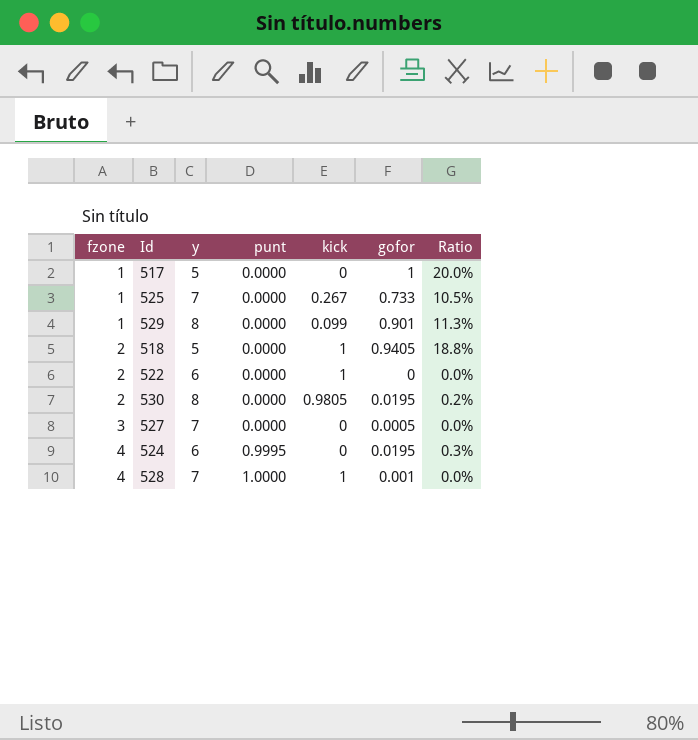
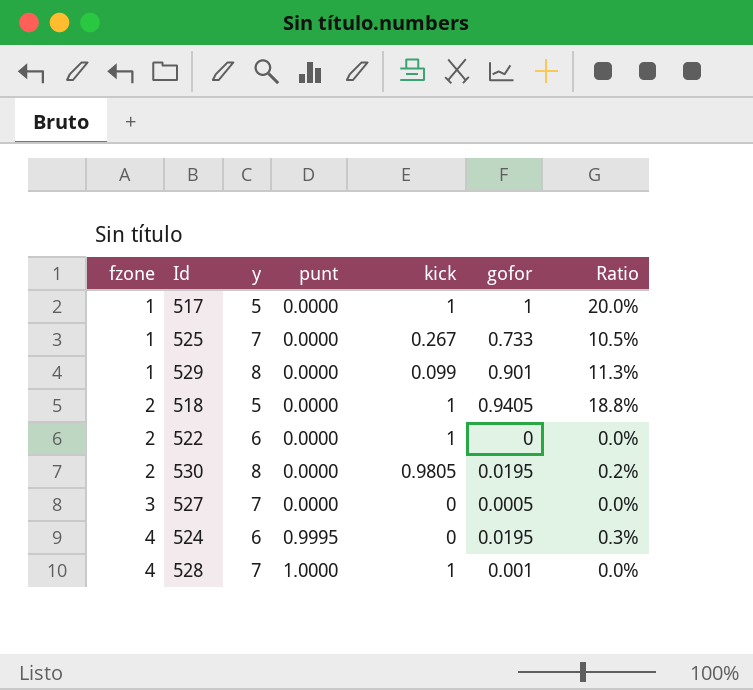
517 | kick: 0 -> 1

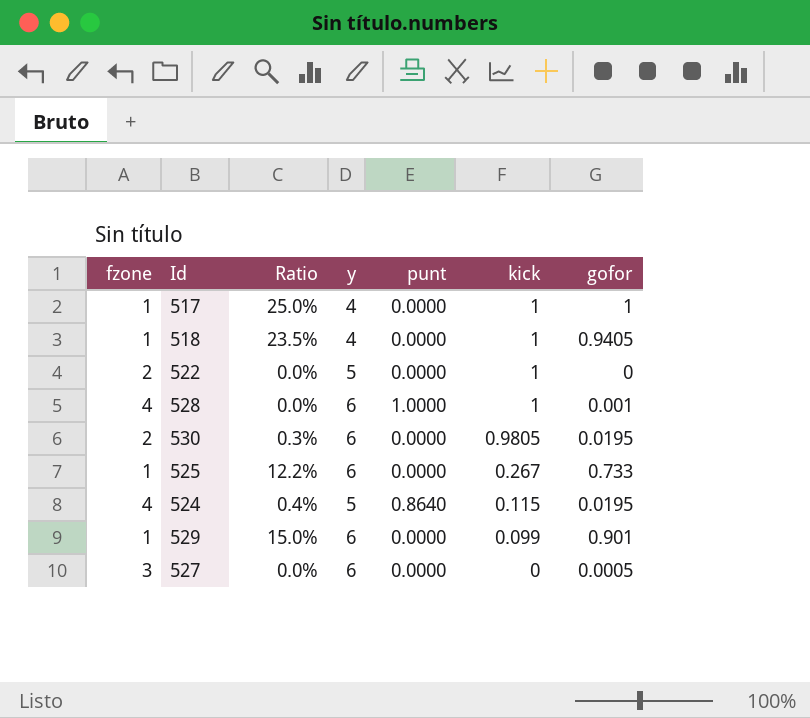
row order: fzone ascending -> kick descending
column Ratio | position: 7 -> 3
517 | Ratio: 20.0% -> 25.0%
517 | y: 5 -> 4
518 | fzone: 2 -> 1
518 | Ratio: 18.8% -> 23.5%
518 | y: 5 -> 4
522 | y: 6 -> 5
528 | y: 7 -> 6
530 | Ratio: 0.2% -> 0.3%
530 | y: 8 -> 6
525 | Ratio: 10.5% -> 12.2%
525 | y: 7 -> 6
524 | Ratio: 0.3% -> 0.4%
524 | y: 6 -> 5
524 | punt: 0.9995 -> 0.8640
524 | kick: 0 -> 0.115
529 | Ratio: 11.3% -> 15.0%
529 | y: 8 -> 6
527 | y: 7 -> 6

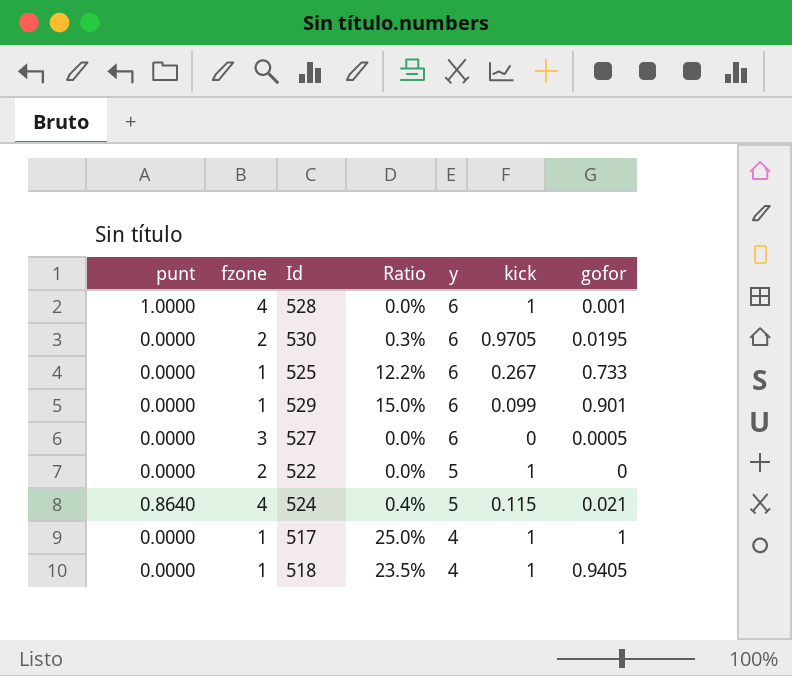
row order: kick descending -> y descending
column punt | position: 5 -> 1
530 | kick: 0.9805 -> 0.9705
524 | gofor: 0.0195 -> 0.021

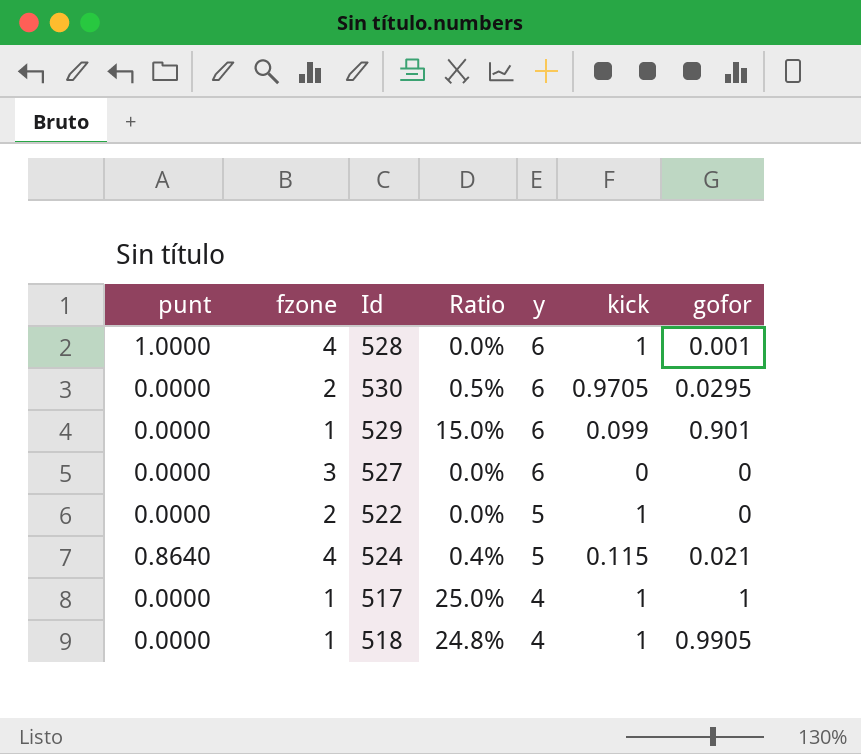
row 525: 0.0000 | 1 | 12.2% | 6 | 0.267 | 0.733 -> none
530 | Ratio: 0.3% -> 0.5%
530 | gofor: 0.0195 -> 0.0295
527 | gofor: 0.0005 -> 0
518 | Ratio: 23.5% -> 24.8%
518 | gofor: 0.9405 -> 0.9905

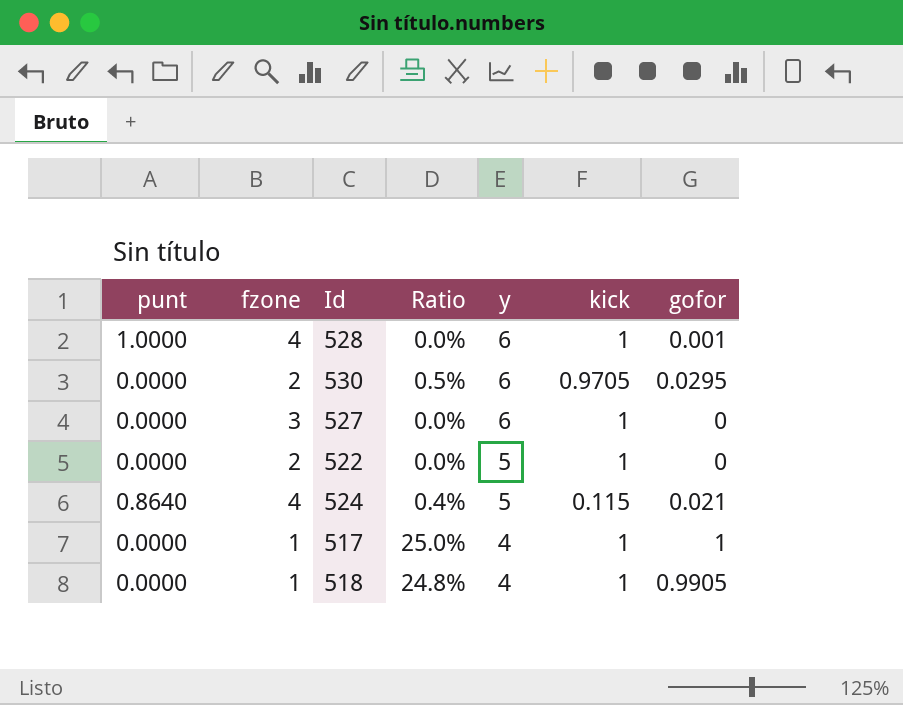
row 529: 0.0000 | 1 | 15.0% | 6 | 0.099 | 0.901 -> none
527 | kick: 0 -> 1

